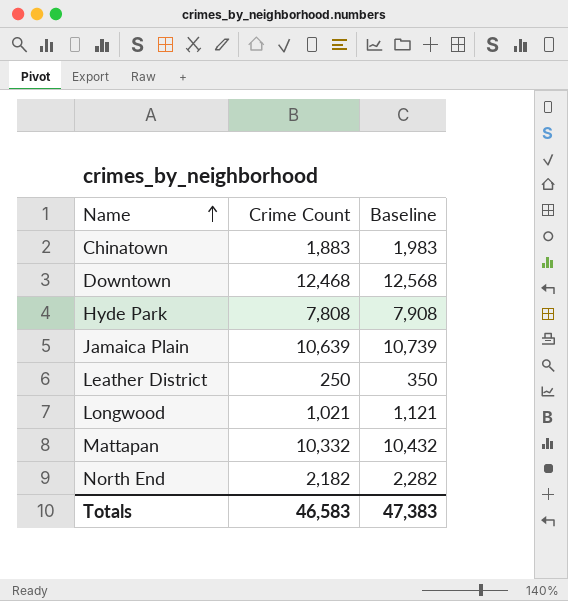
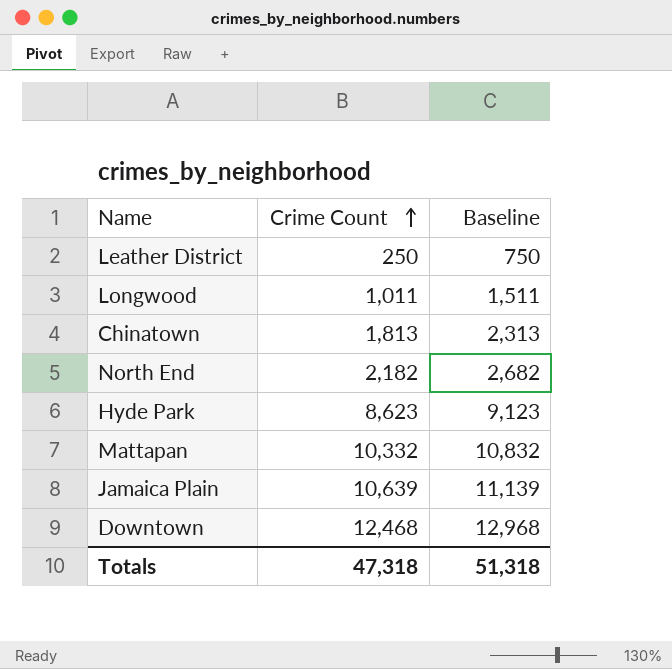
row order: Name ascending -> Crime Count ascending
column Baseline | formula: [Crime Count] + 100 -> [Crime Count] + 500
Longwood | Crime Count: 1,021 -> 1,011
Chinatown | Crime Count: 1,883 -> 1,813
Hyde Park | Crime Count: 7,808 -> 8,623
Totals | Crime Count: 46,583 -> 47,318
Totals | Baseline: 47,383 -> 51,318

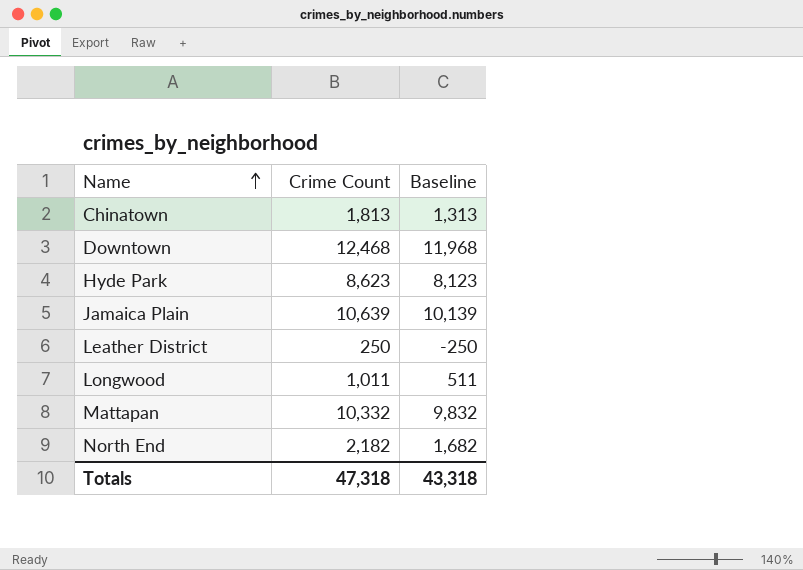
row order: Crime Count ascending -> Name ascending
column Baseline | formula: [Crime Count] + 500 -> [Crime Count] - 500
Totals | Baseline: 51,318 -> 43,318

